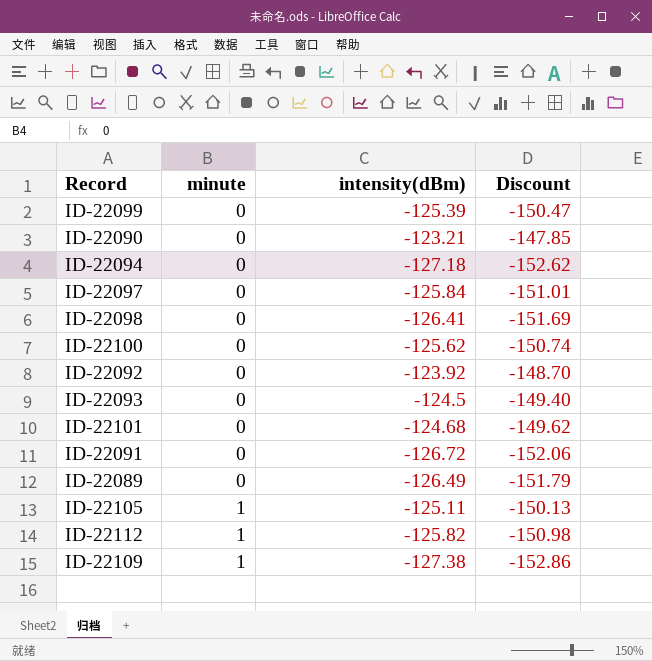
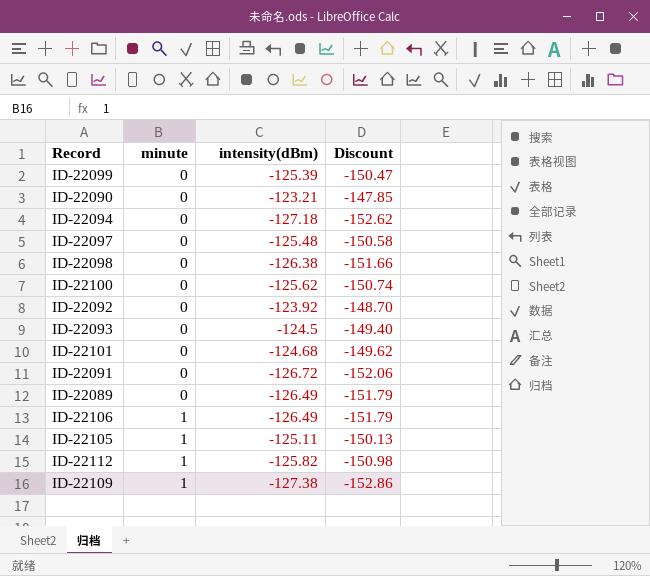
ID-22097 | intensity(dBm): -125.84 -> -125.48
ID-22097 | Discount: -151.01 -> -150.58
ID-22098 | intensity(dBm): -126.41 -> -126.38
ID-22098 | Discount: -151.69 -> -151.66
row ID-22106: none -> 1 | -126.49 | -151.79

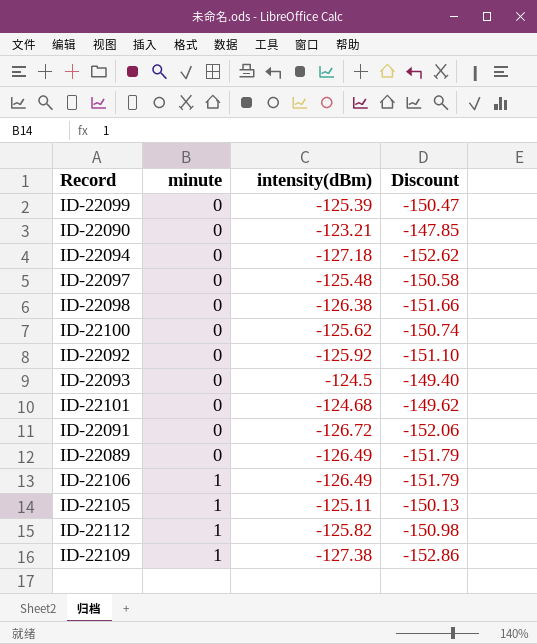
ID-22092 | intensity(dBm): -123.92 -> -125.92
ID-22092 | Discount: -148.70 -> -151.10

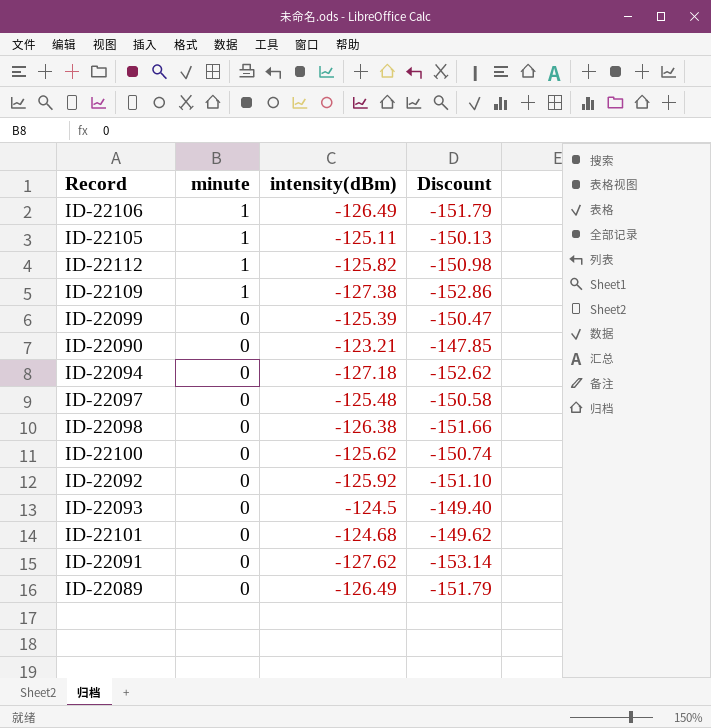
row order: minute ascending -> minute descending
ID-22091 | intensity(dBm): -126.72 -> -127.62
ID-22091 | Discount: -152.06 -> -153.14

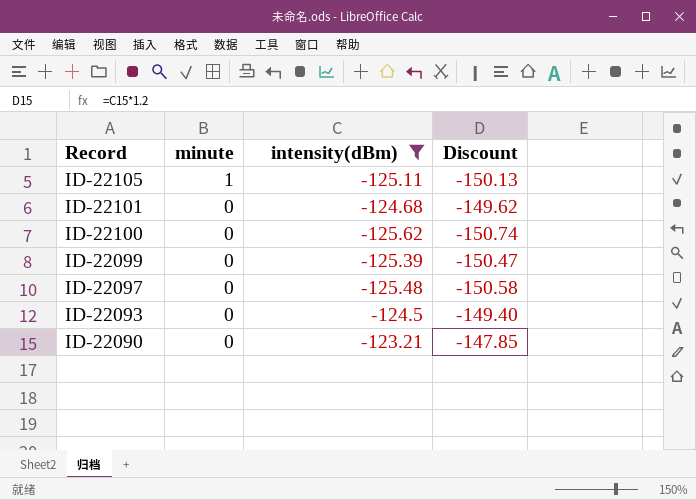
filter: none -> intensity(dBm) >= -125.62
row order: minute descending -> Record descending

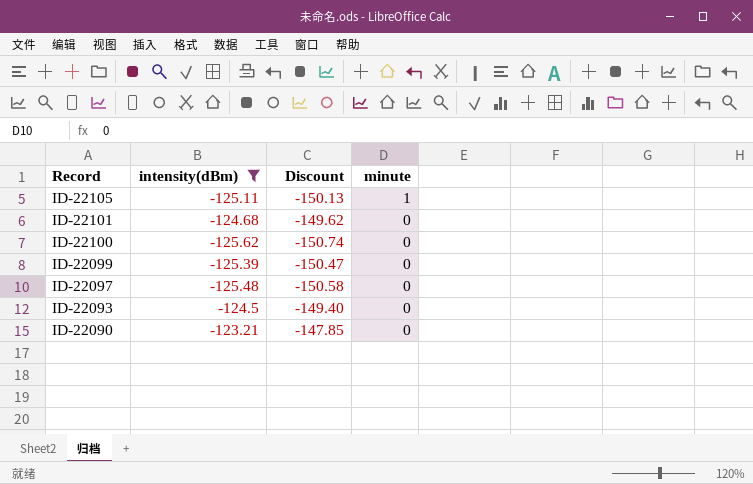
column minute | position: 2 -> 4

